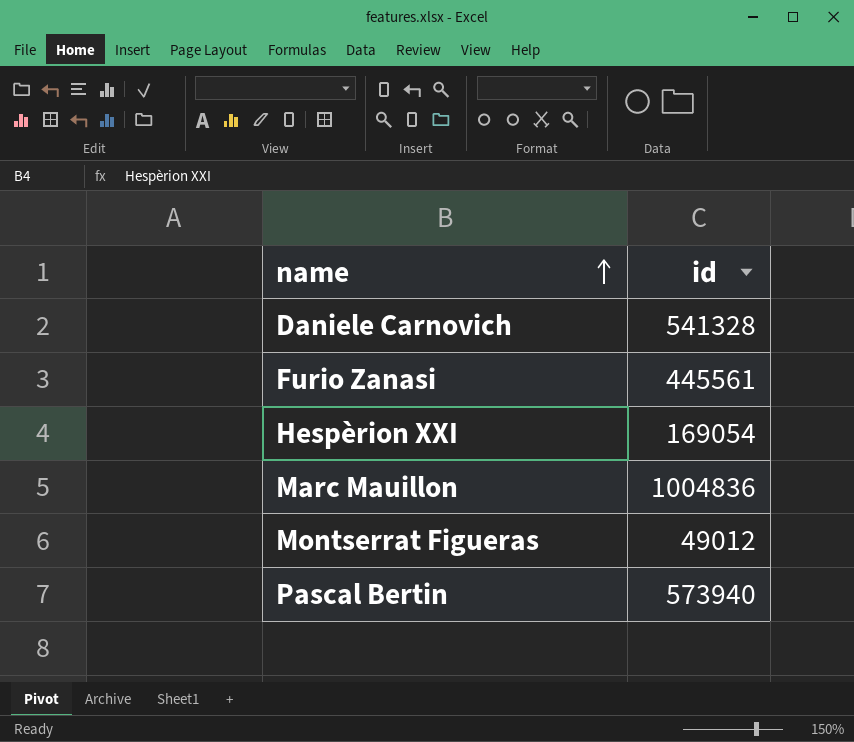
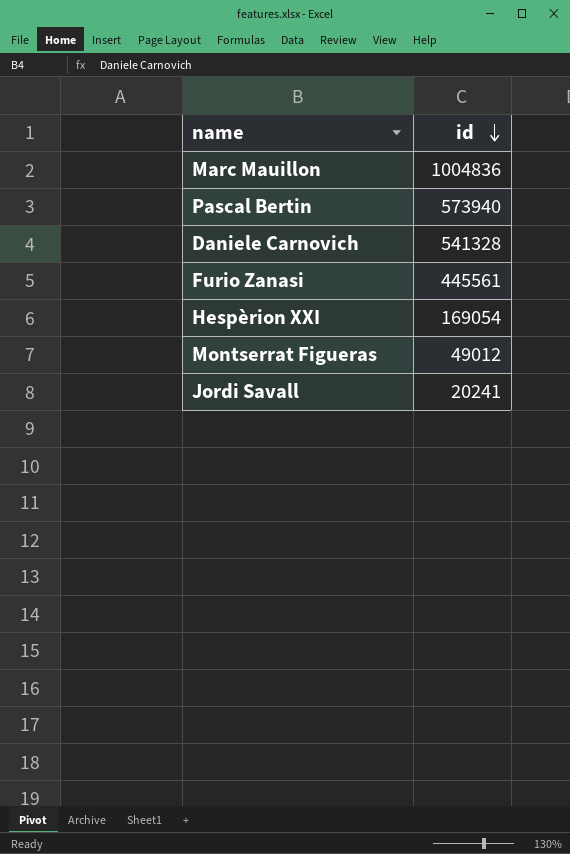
row order: name ascending -> id descending
row Jordi Savall: none -> 20241

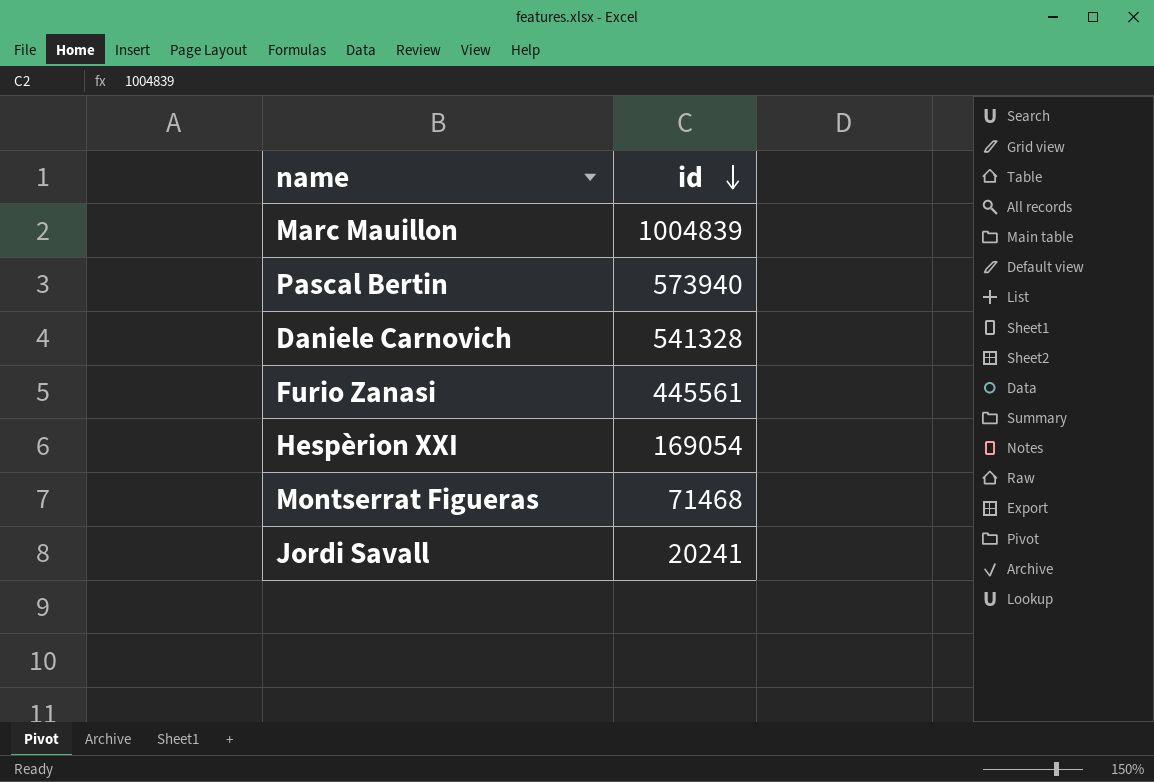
Marc Mauillon | id: 1004836 -> 1004839
Montserrat Figueras | id: 49012 -> 71468

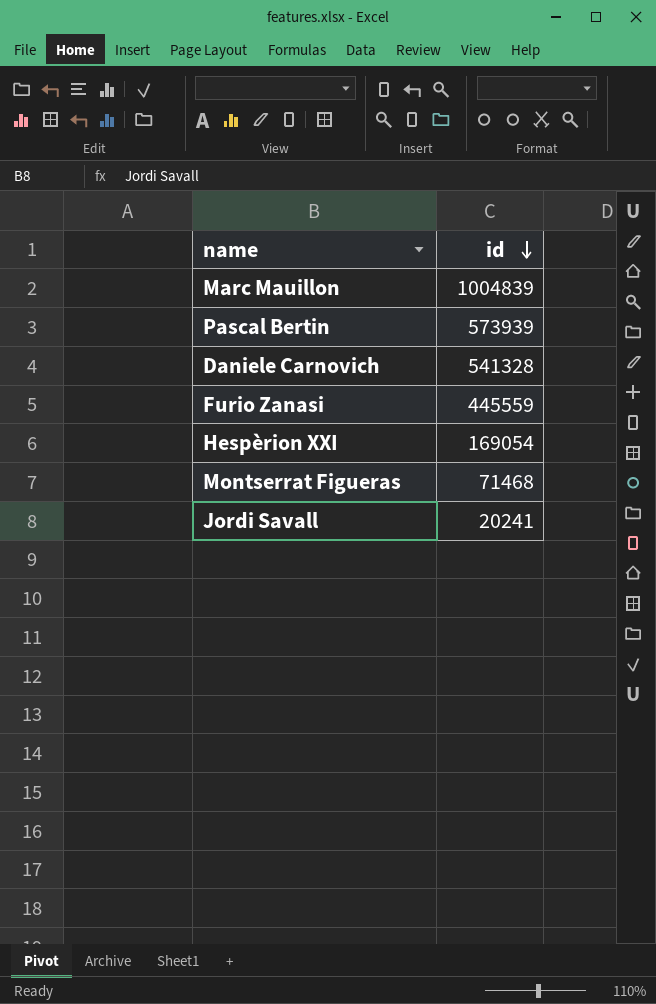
Pascal Bertin | id: 573940 -> 573939
Furio Zanasi | id: 445561 -> 445559

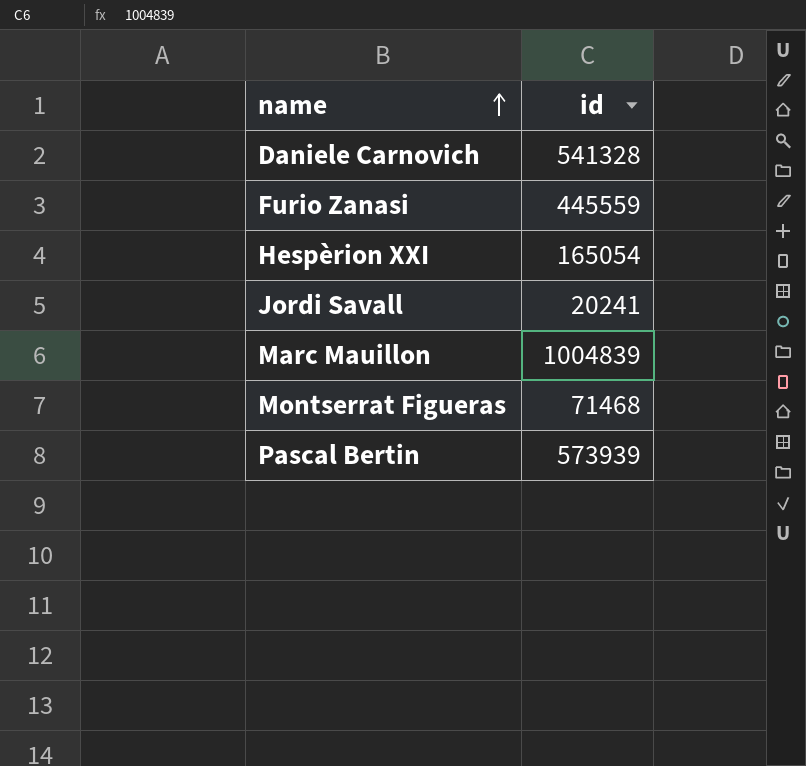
row order: id descending -> name ascending
Hespèrion XXI | id: 169054 -> 165054

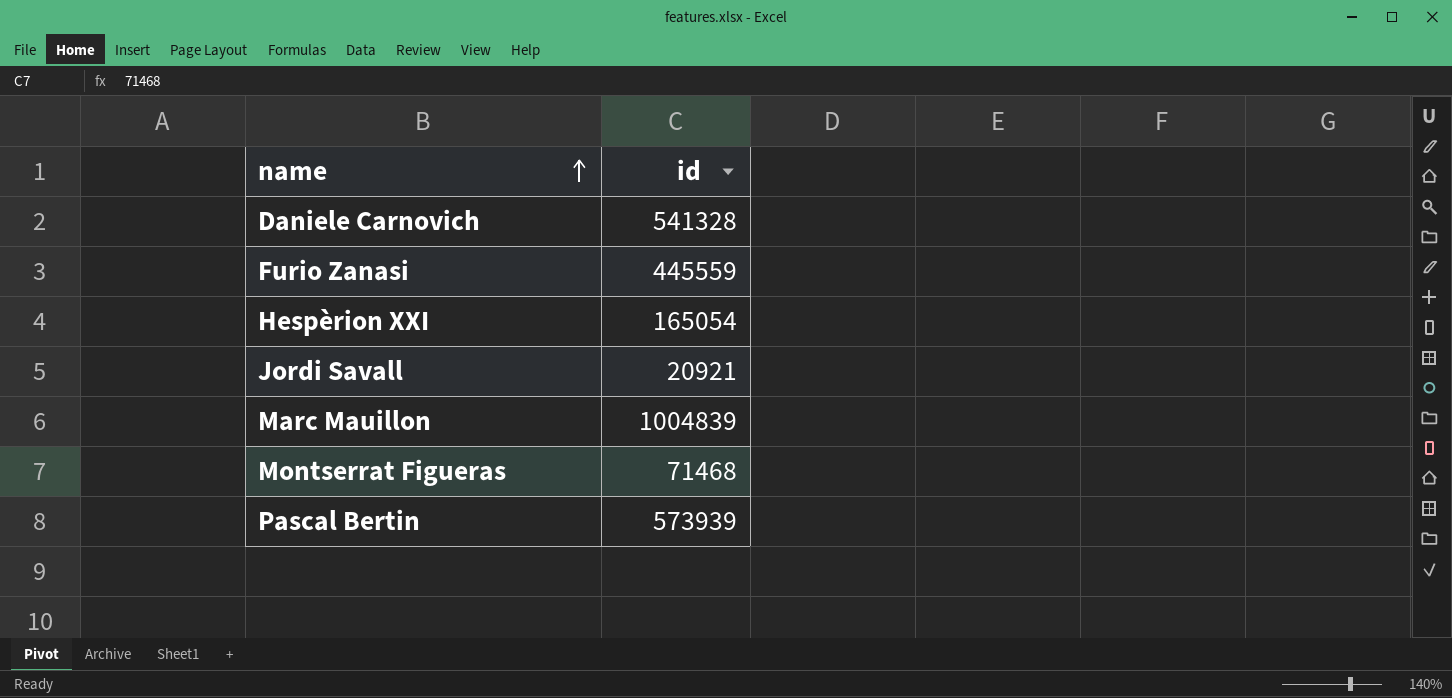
Jordi Savall | id: 20241 -> 20921

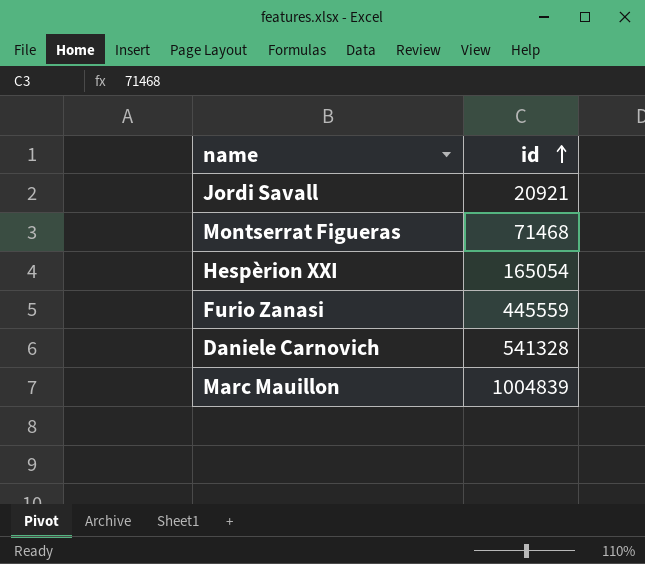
row order: name ascending -> id ascending
row Pascal Bertin: 573939 -> none

